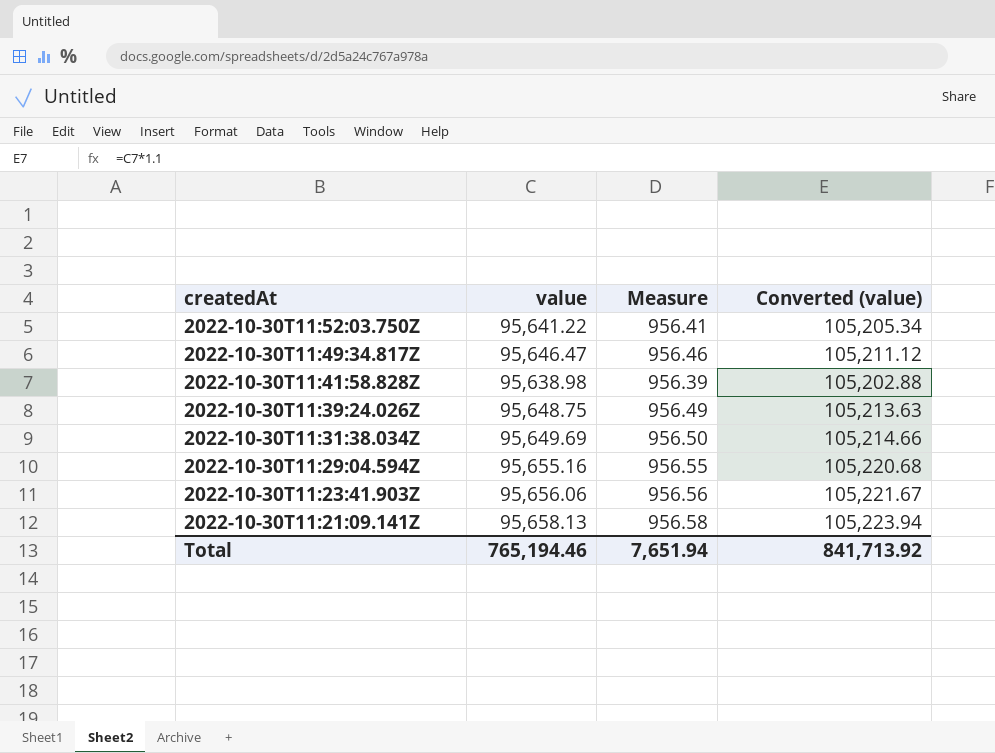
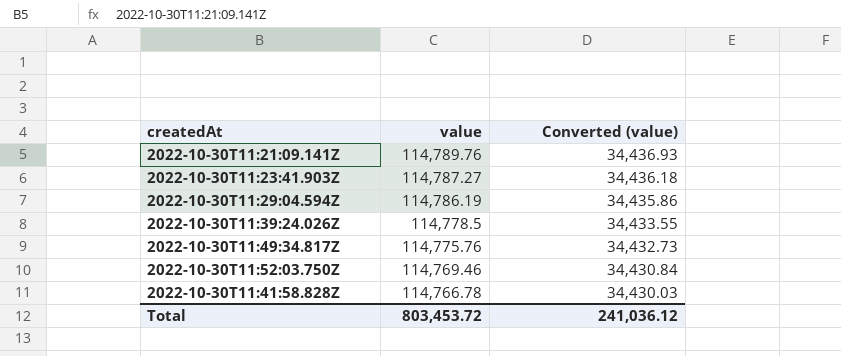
row order: createdAt descending -> value descending
column Measure | formula: [value] * 0.01 -> none
column Converted (value) | formula: [value] * 1.1 -> [value] * 0.3
row 2022-10-30T11:31:38.034Z: 95,649.69 | 956.50 | 105,214.66 -> none
2022-10-30T11:21:09.141Z | value: 95,658.13 -> 114,789.76
2022-10-30T11:23:41.903Z | value: 95,656.06 -> 114,787.27
2022-10-30T11:29:04.594Z | value: 95,655.16 -> 114,786.19
2022-10-30T11:39:24.026Z | value: 95,648.75 -> 114,778.5
2022-10-30T11:49:34.817Z | value: 95,646.47 -> 114,775.76
2022-10-30T11:52:03.750Z | value: 95,641.22 -> 114,769.46
2022-10-30T11:41:58.828Z | value: 95,638.98 -> 114,766.78
Total | value: 765,194.46 -> 803,453.72
Total | Converted (value): 841,713.92 -> 241,036.12

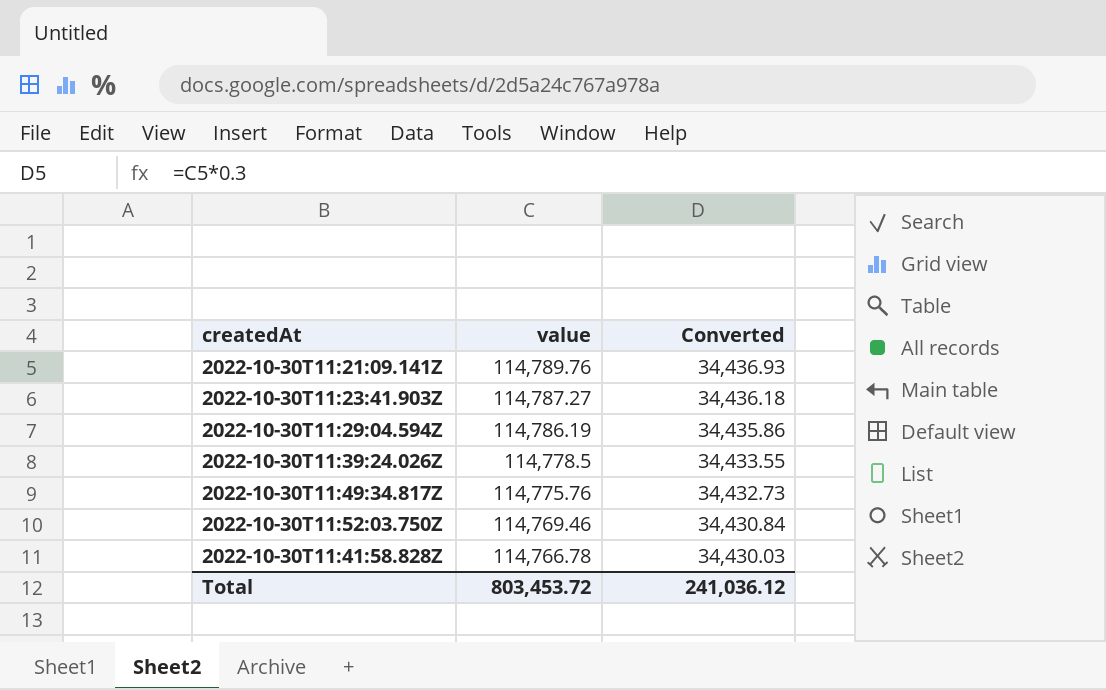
column name: Converted (value) -> Converted

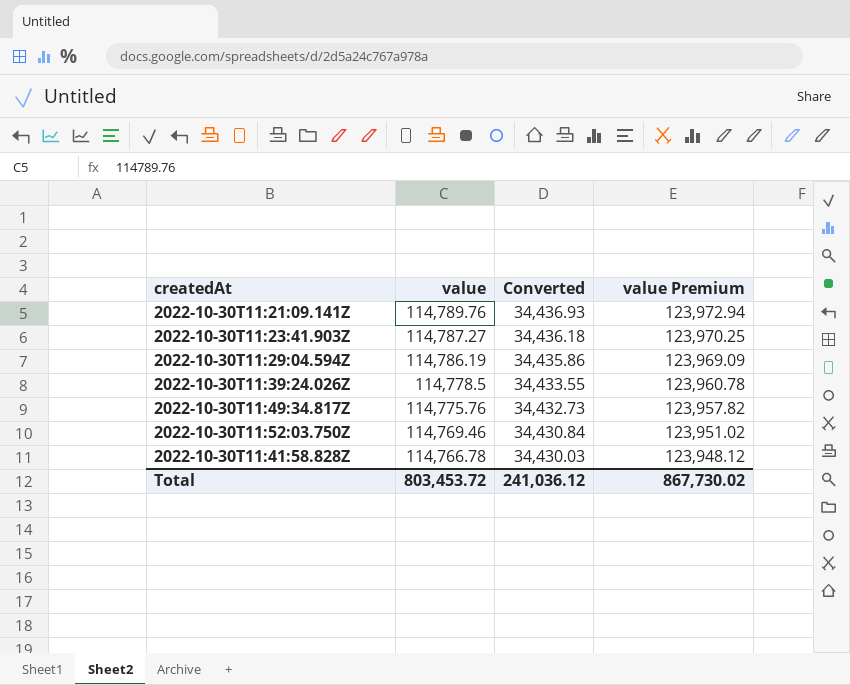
column value Premium | formula: none -> [value] * 1.08

